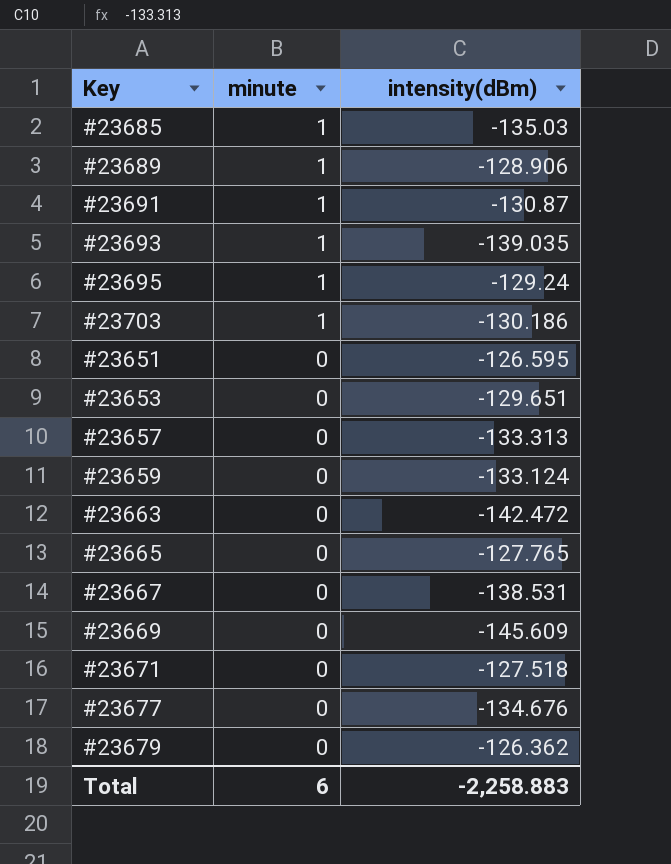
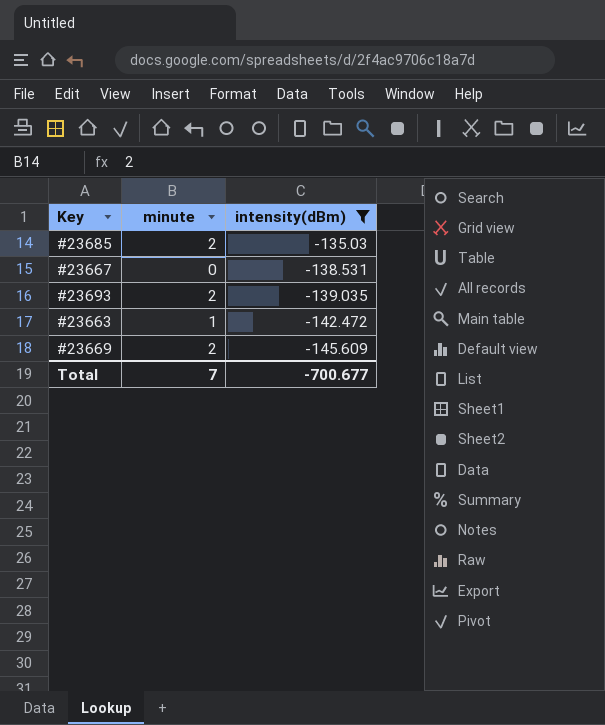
filter: none -> intensity(dBm) <= -135.03
row order: minute descending -> intensity(dBm) descending
#23685 | minute: 1 -> 2
#23693 | minute: 1 -> 2
#23663 | minute: 0 -> 1
#23669 | minute: 0 -> 2
Total | minute: 6 -> 7
Total | intensity(dBm): -2,258.883 -> -700.677

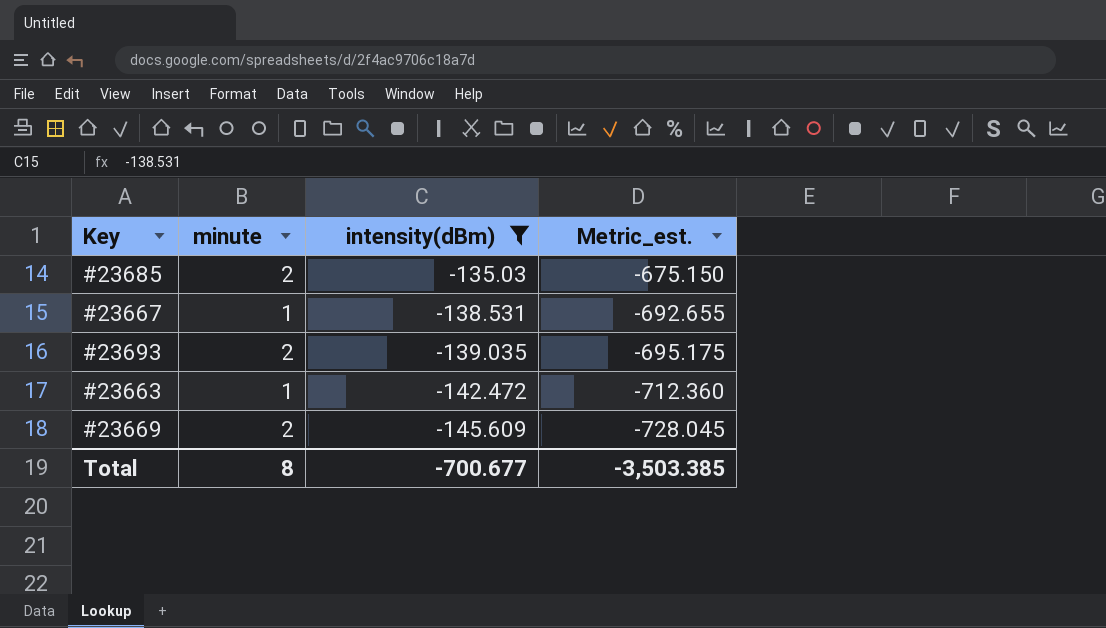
column Metric_est. | formula: none -> [intensity(dBm)] * 5
#23667 | minute: 0 -> 1
Total | minute: 7 -> 8

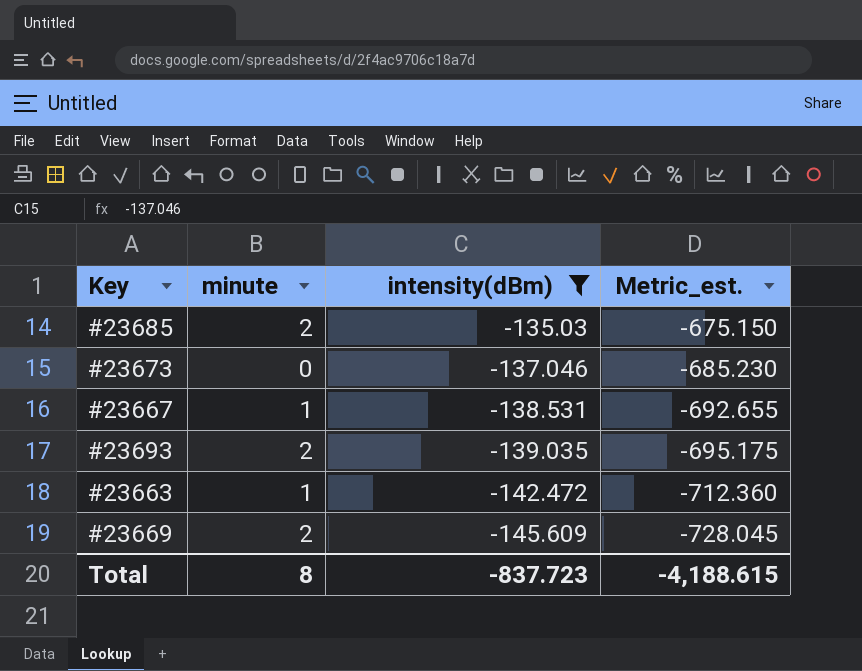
row #23673: none -> 0 | -137.046 | -685.230
Total | intensity(dBm): -700.677 -> -837.723
Total | Metric_est.: -3,503.385 -> -4,188.615

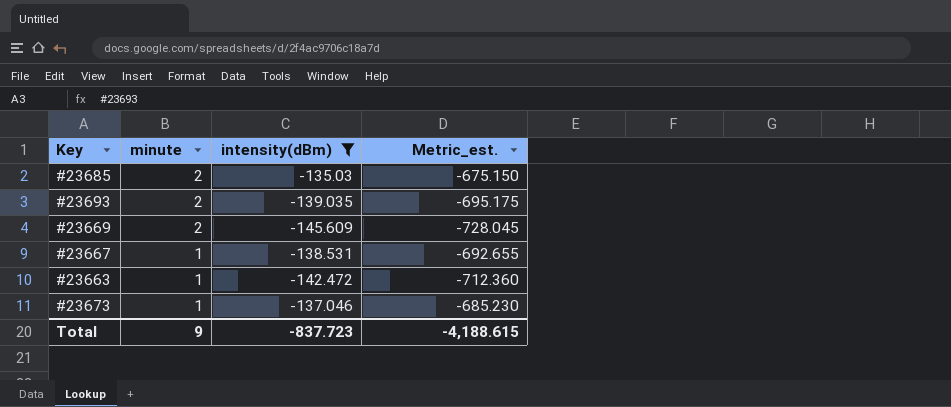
row order: intensity(dBm) descending -> minute descending
#23673 | minute: 0 -> 1
Total | minute: 8 -> 9

